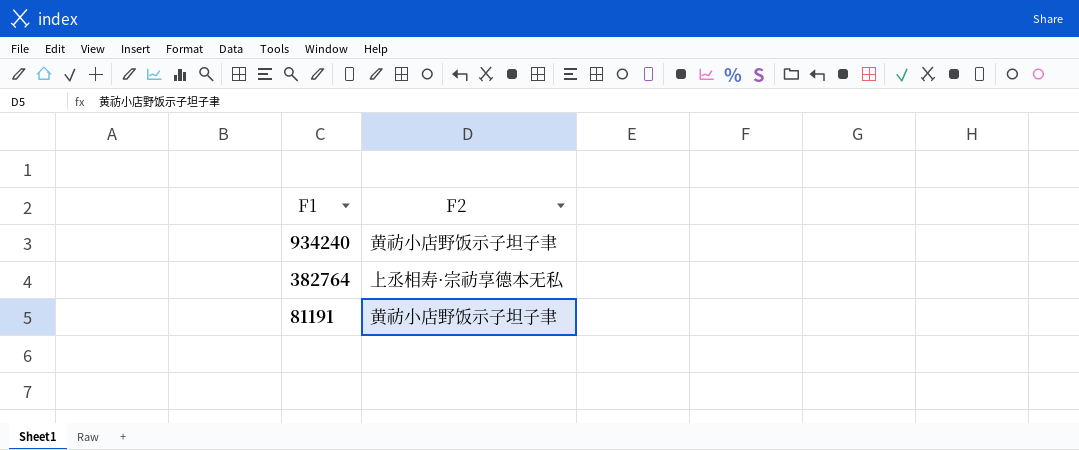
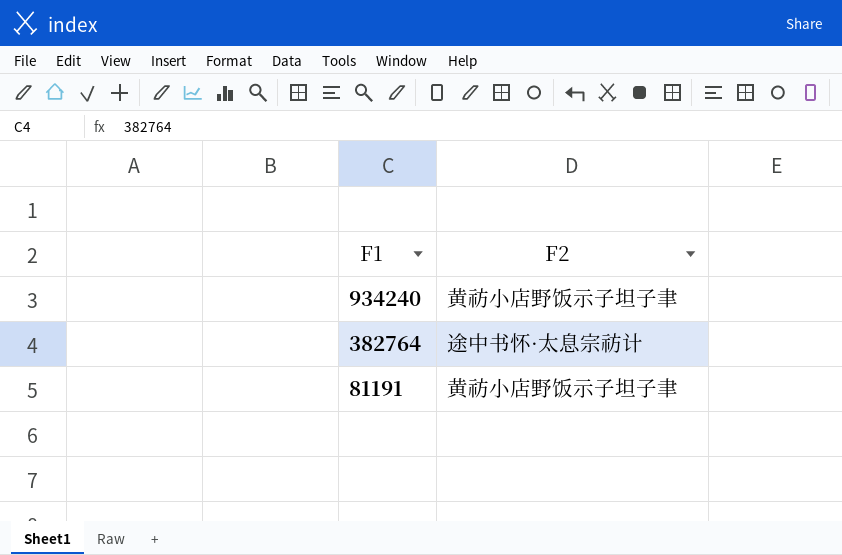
382764 | F2: 上丞相寿·宗祊享德本无私 -> 途中书怀·太息宗祊计

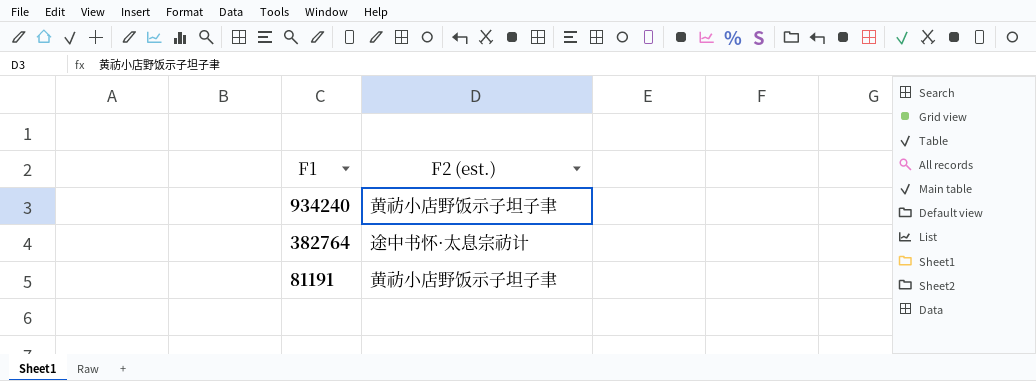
column name: F2 -> F2 (est.)

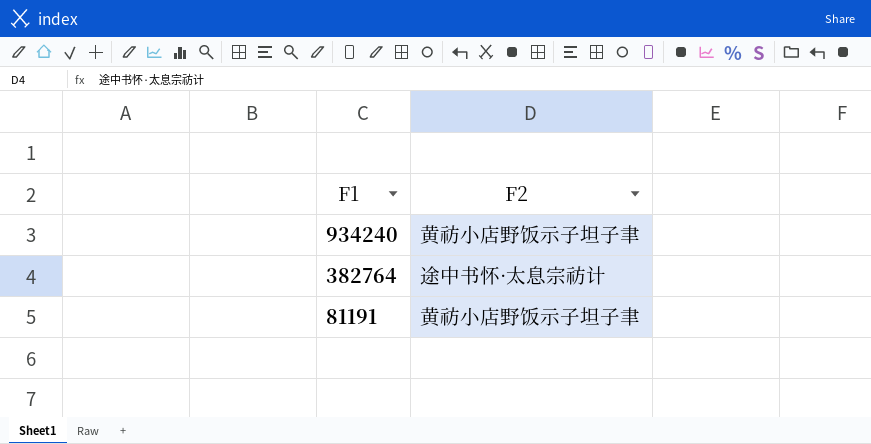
column name: F2 (est.) -> F2

